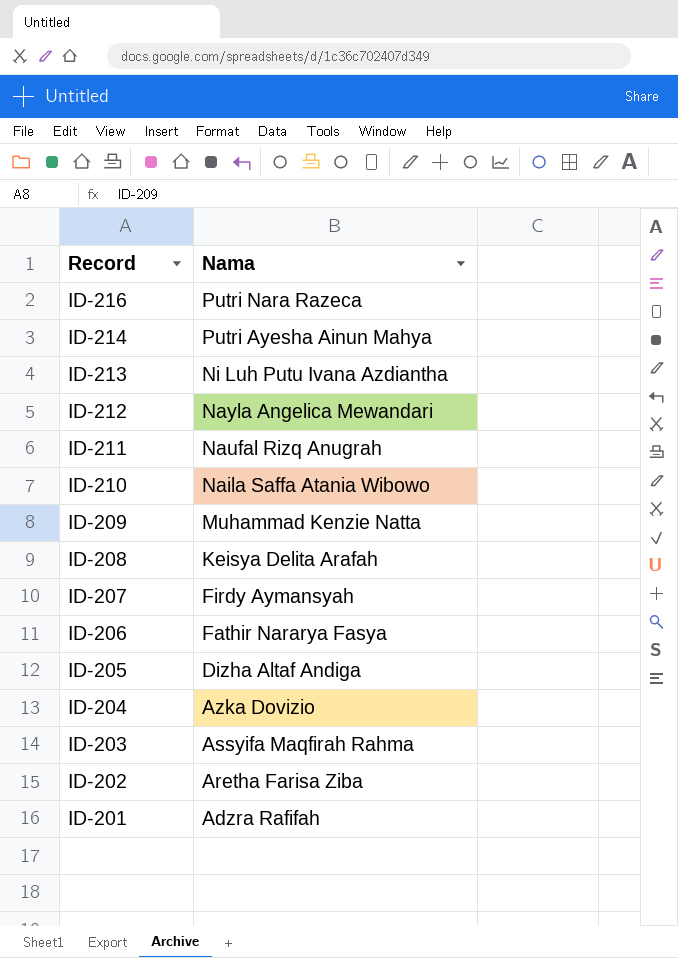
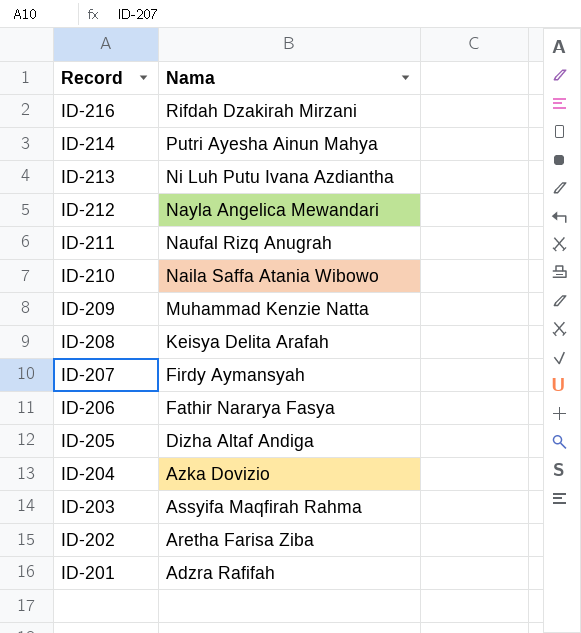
ID-216 | Nama: Putri Nara Razeca -> Rifdah Dzakirah Mirzani

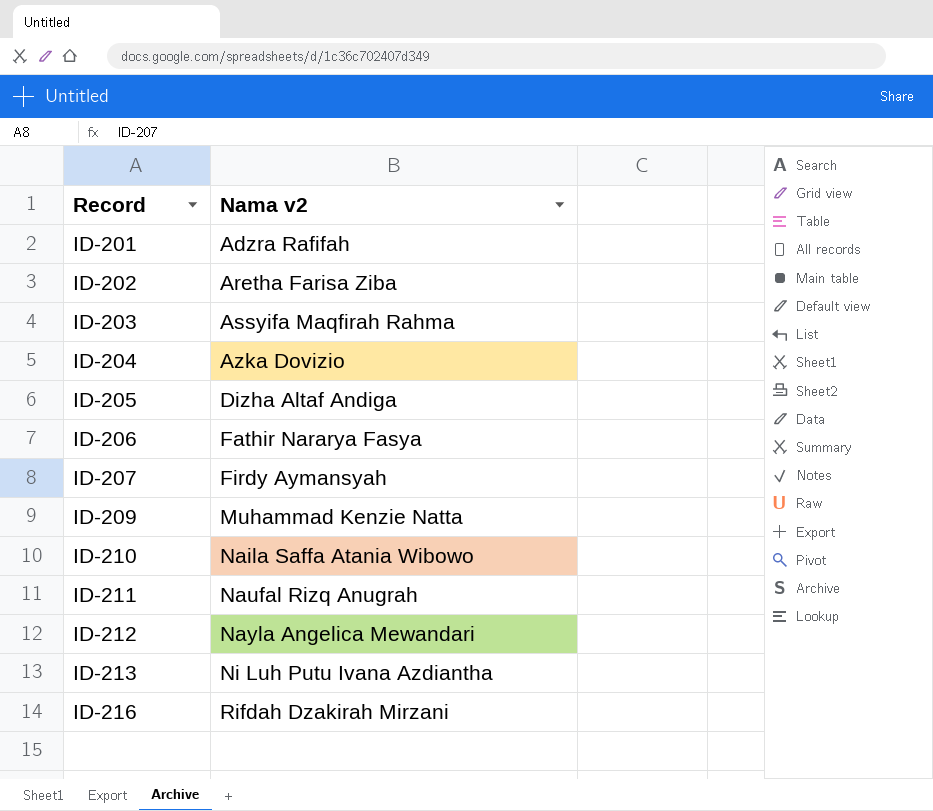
row order: Record descending -> Record ascending
column name: Nama -> Nama v2
row ID-214: Putri Ayesha Ainun Mahya -> none
row ID-208: Keisya Delita Arafah -> none

